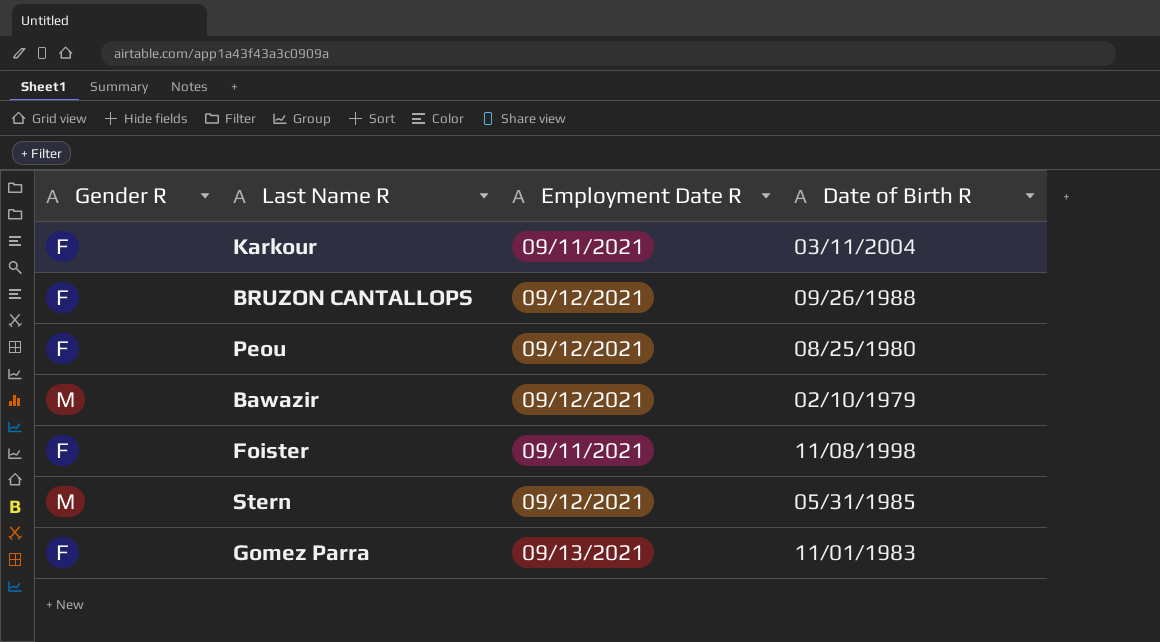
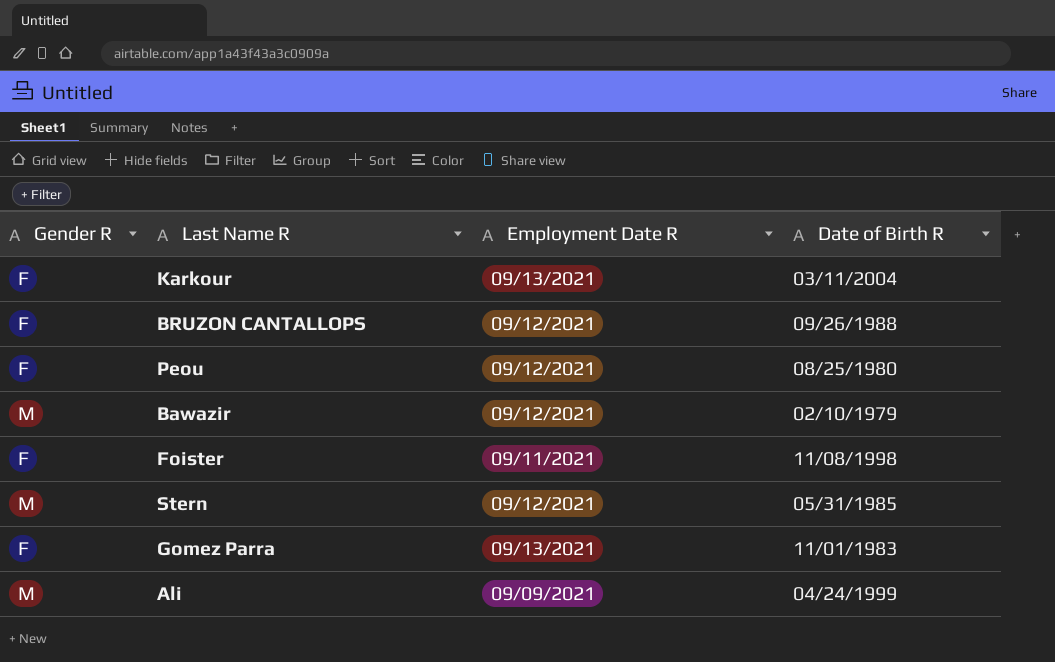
Karkour | Employment Date R: 09/11/2021 -> 09/13/2021
row Ali: none -> M | 09/09/2021 | 04/24/1999

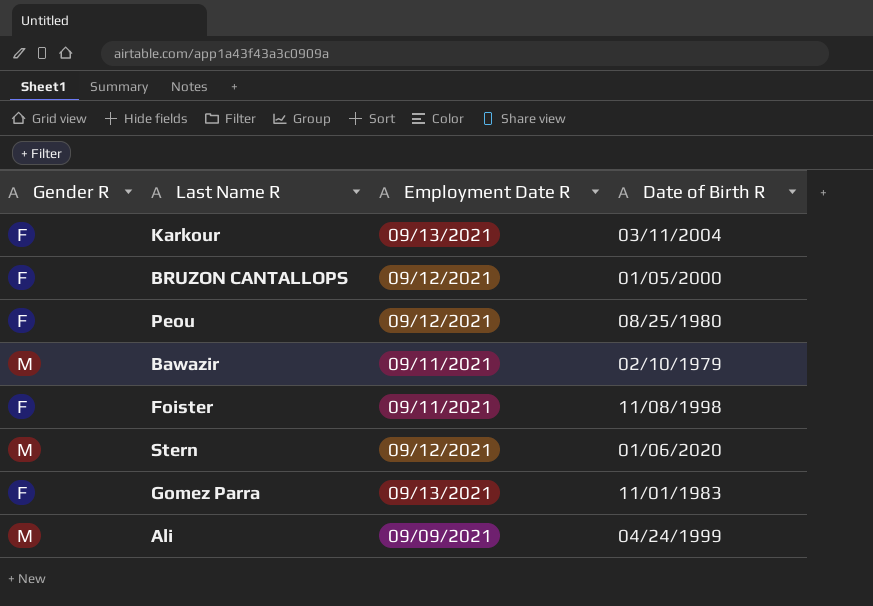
BRUZON CANTALLOPS | Date of Birth R: 09/26/1988 -> 01/05/2000
Bawazir | Employment Date R: 09/12/2021 -> 09/11/2021
Stern | Date of Birth R: 05/31/1985 -> 01/06/2020

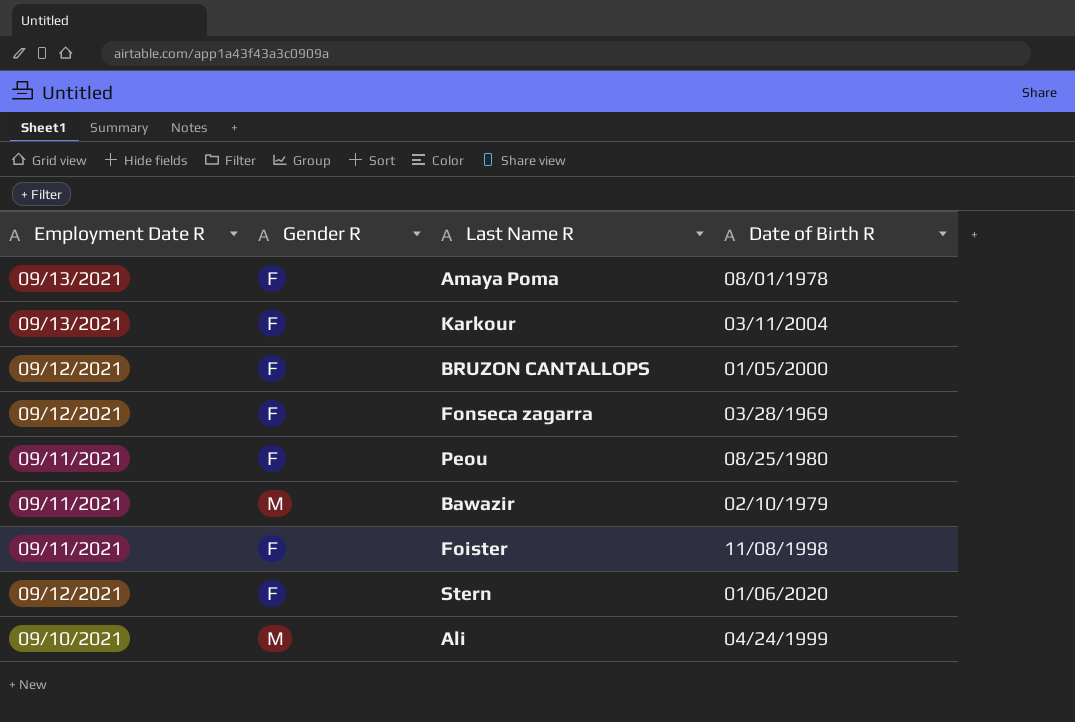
column Employment Date R | position: 3 -> 1
row Gomez Parra: F | 09/13/2021 | 11/01/1983 -> none
row Amaya Poma: none -> 09/13/2021 | F | 08/01/1978
row Fonseca zagarra: none -> 09/12/2021 | F | 03/28/1969
Peou | Employment Date R: 09/12/2021 -> 09/11/2021
Stern | Gender R: M -> F
Ali | Employment Date R: 09/09/2021 -> 09/10/2021

